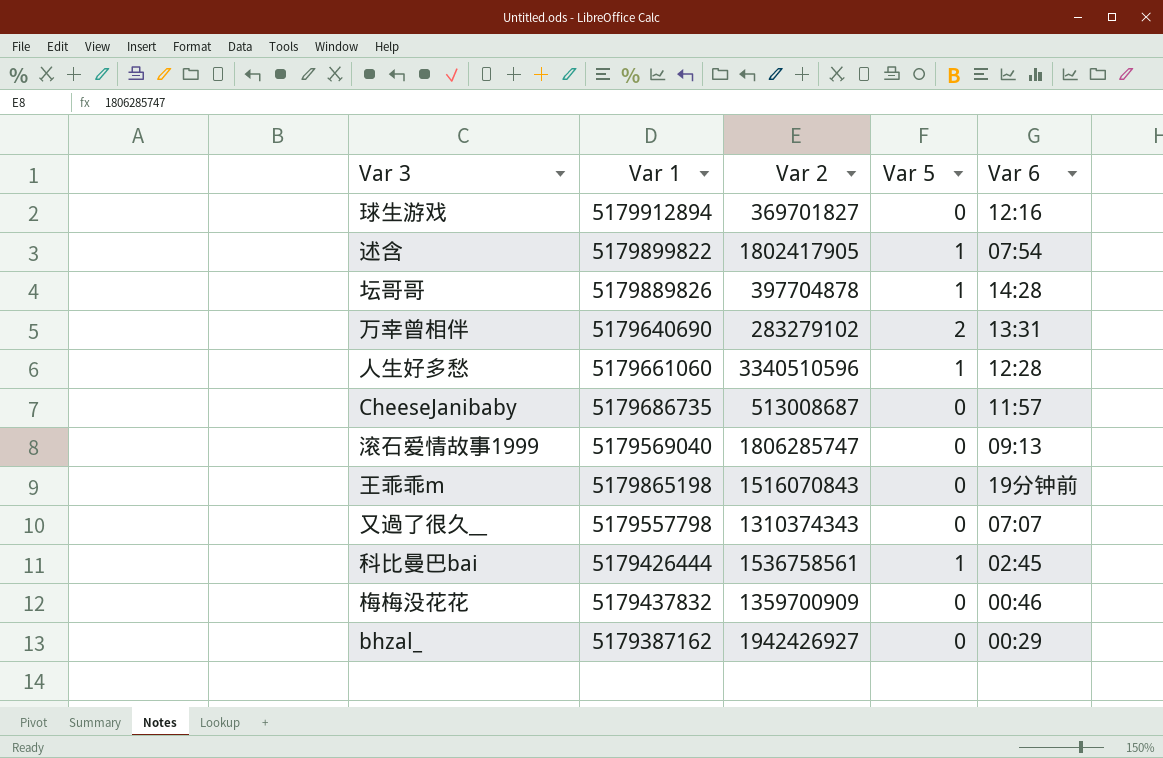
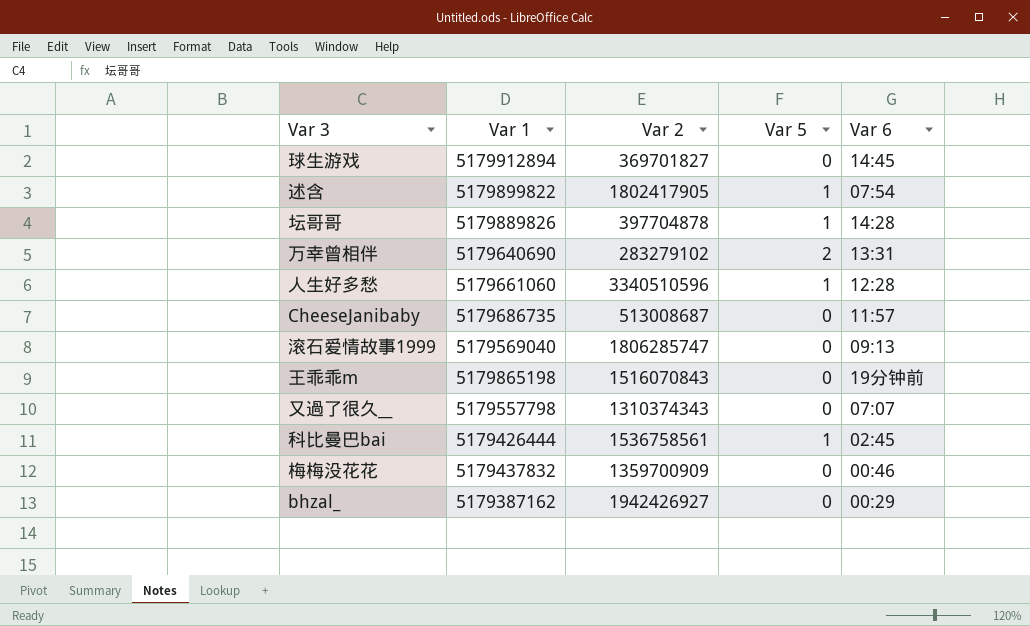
球生游戏 | Var 6: 12:16 -> 14:45

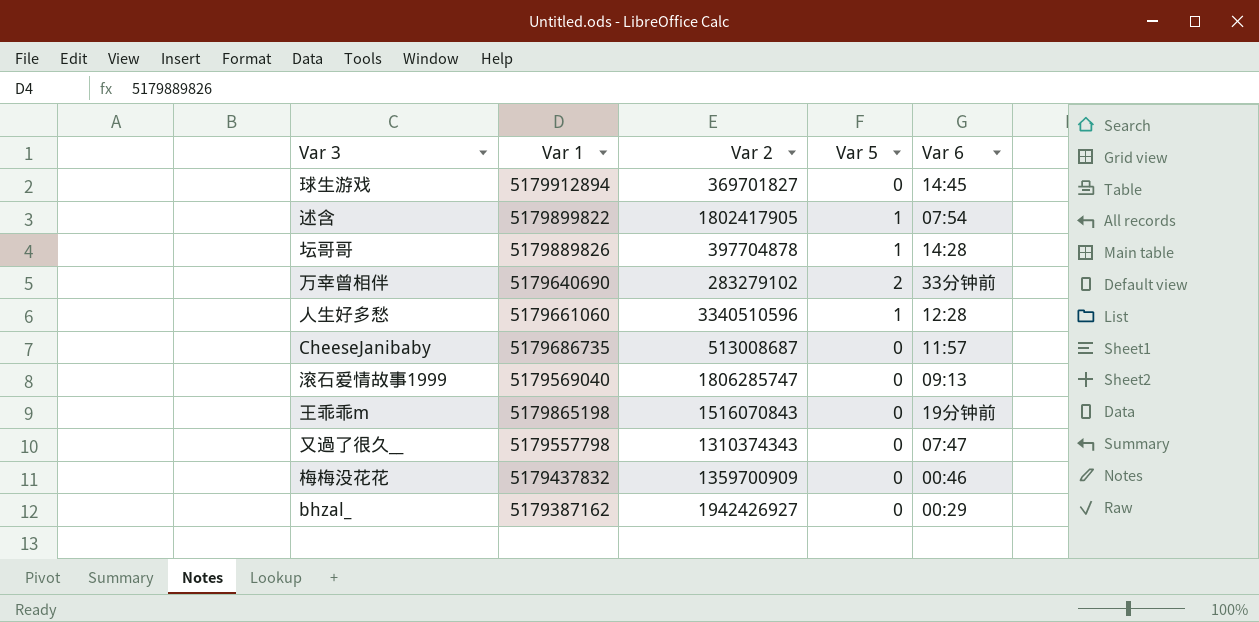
row 科比曼巴bai: 5179426444 | 1536758561 | 1 | 02:45 -> none
万幸曾相伴 | Var 6: 13:31 -> 33分钟前
又過了很久__ | Var 6: 07:07 -> 07:47

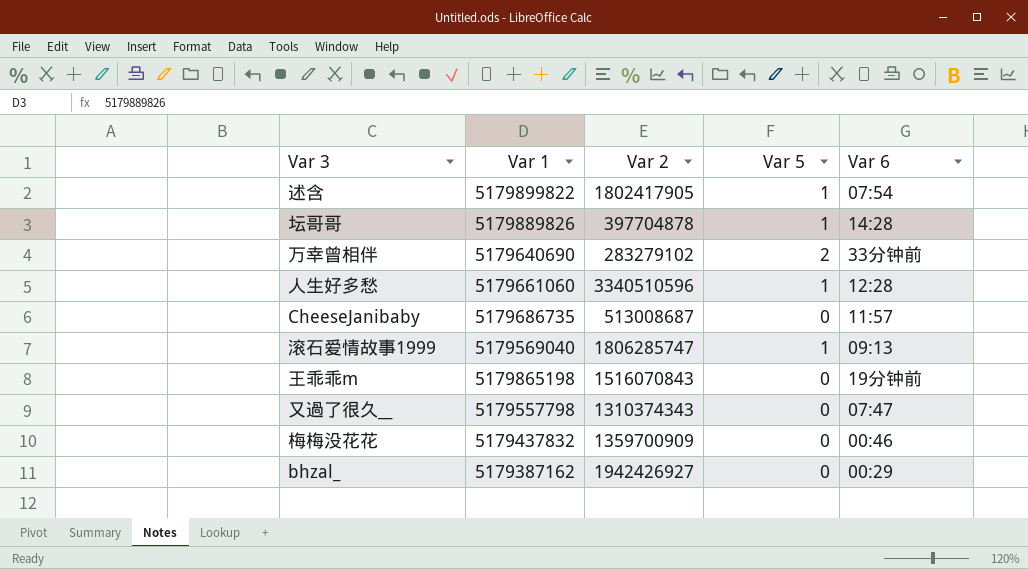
row 球生游戏: 5179912894 | 369701827 | 0 | 14:45 -> none
滚石爱情故事1999 | Var 5: 0 -> 1

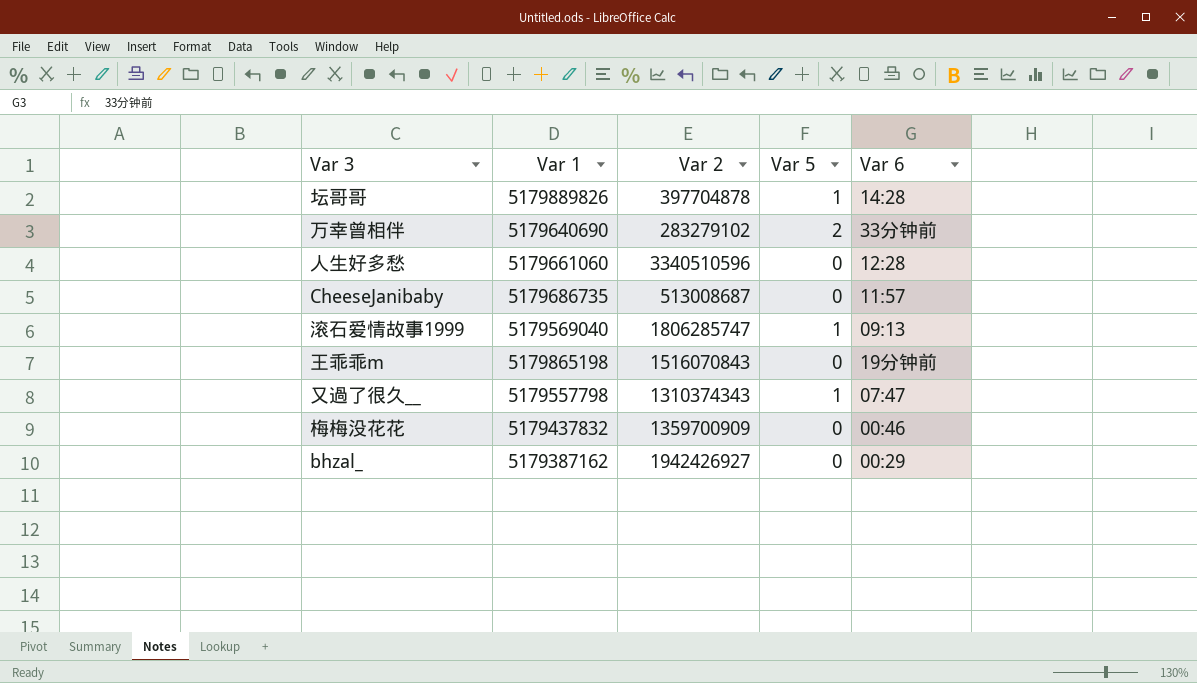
row 述含: 5179899822 | 1802417905 | 1 | 07:54 -> none
人生好多愁 | Var 5: 1 -> 0
又過了很久__ | Var 5: 0 -> 1

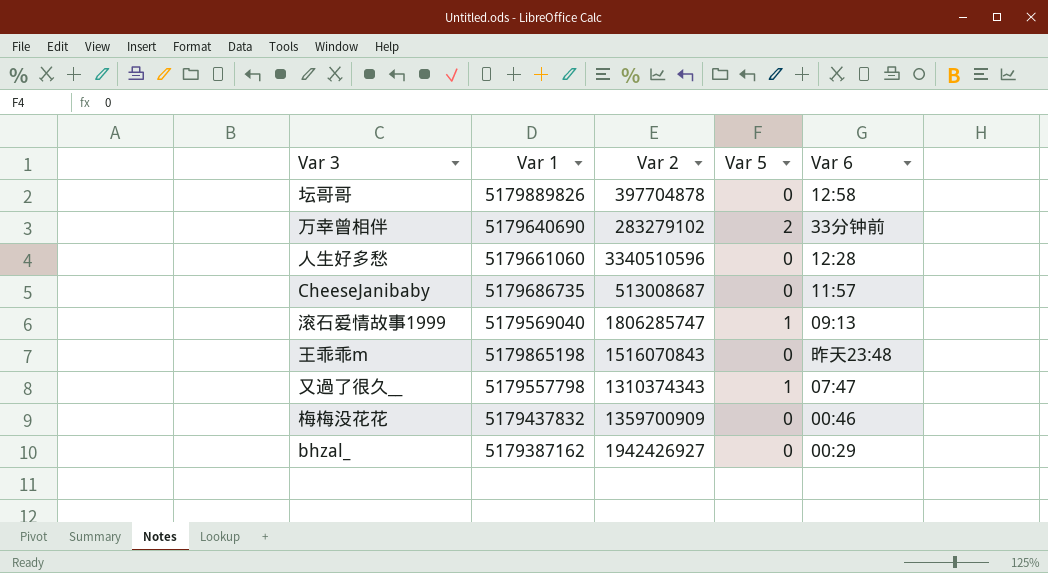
坛哥哥 | Var 5: 1 -> 0
坛哥哥 | Var 6: 14:28 -> 12:58
王乖乖m | Var 6: 19分钟前 -> 昨天23:48

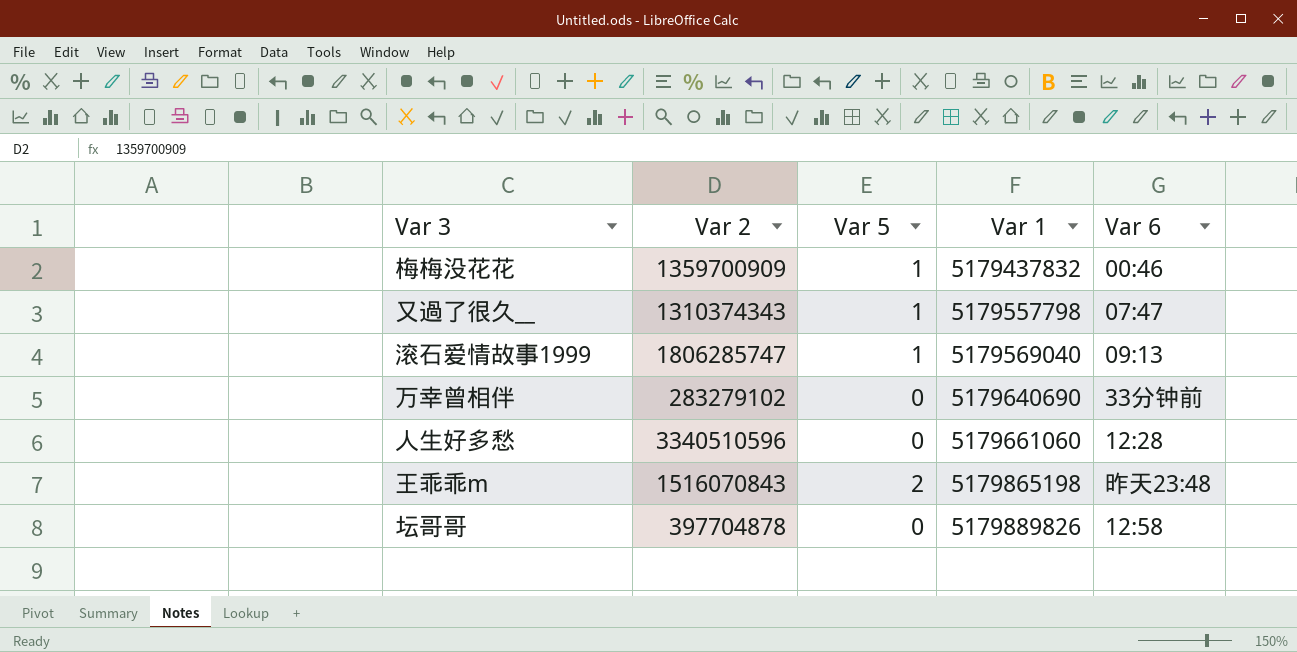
row order: none -> Var 1 ascending
column Var 1 | position: 2 -> 4
row CheeseJanibaby: 5179686735 | 513008687 | 0 | 11:57 -> none
row bhzal_: 5179387162 | 1942426927 | 0 | 00:29 -> none
梅梅没花花 | Var 5: 0 -> 1
万幸曾相伴 | Var 5: 2 -> 0
王乖乖m | Var 5: 0 -> 2

